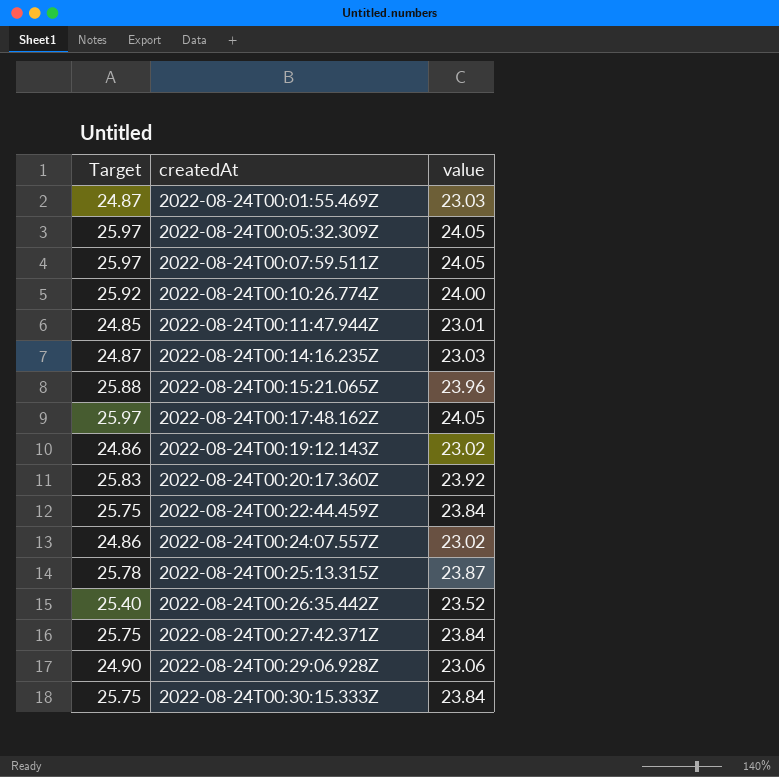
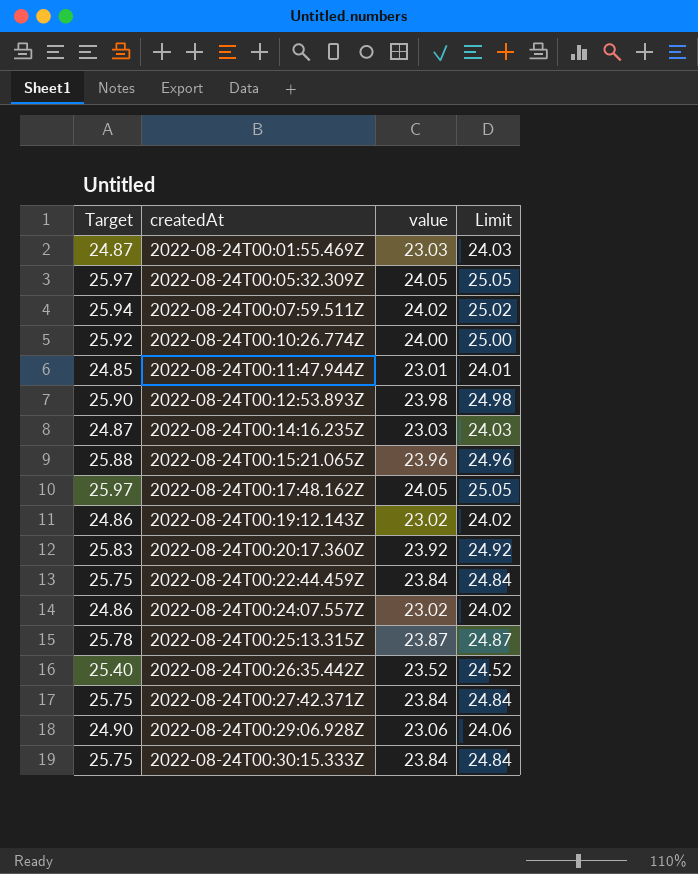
column Limit | formula: none -> [value] + 1
2022-08-24T00:07:59.511Z | Target: 25.97 -> 25.94
2022-08-24T00:07:59.511Z | value: 24.05 -> 24.02
row 2022-08-24T00:12:53.893Z: none -> 25.90 | 23.98 | 24.98

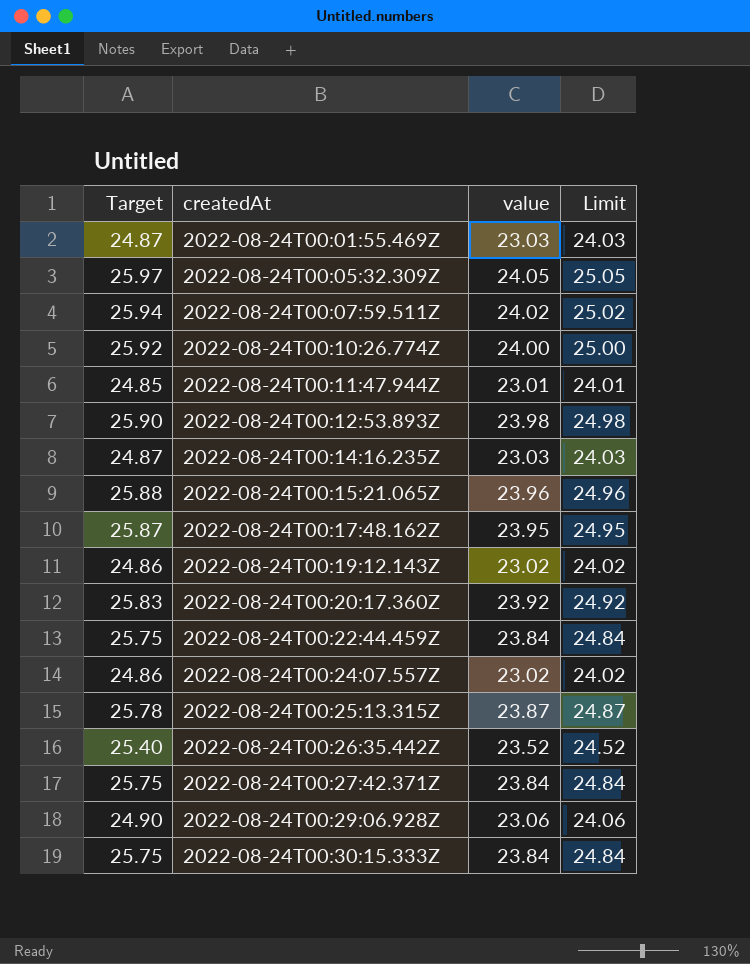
2022-08-24T00:17:48.162Z | Target: 25.97 -> 25.87
2022-08-24T00:17:48.162Z | value: 24.05 -> 23.95
2022-08-24T00:17:48.162Z | Limit: 25.05 -> 24.95

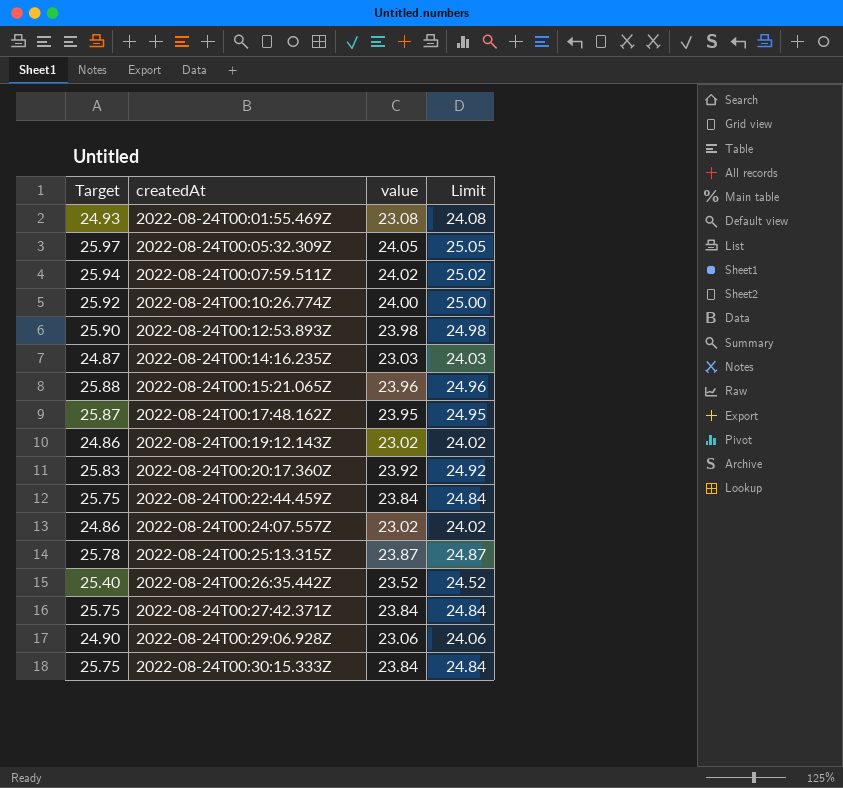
row 2022-08-24T00:11:47.944Z: 24.85 | 23.01 | 24.01 -> none
2022-08-24T00:01:55.469Z | Target: 24.87 -> 24.93
2022-08-24T00:01:55.469Z | value: 23.03 -> 23.08
2022-08-24T00:01:55.469Z | Limit: 24.03 -> 24.08

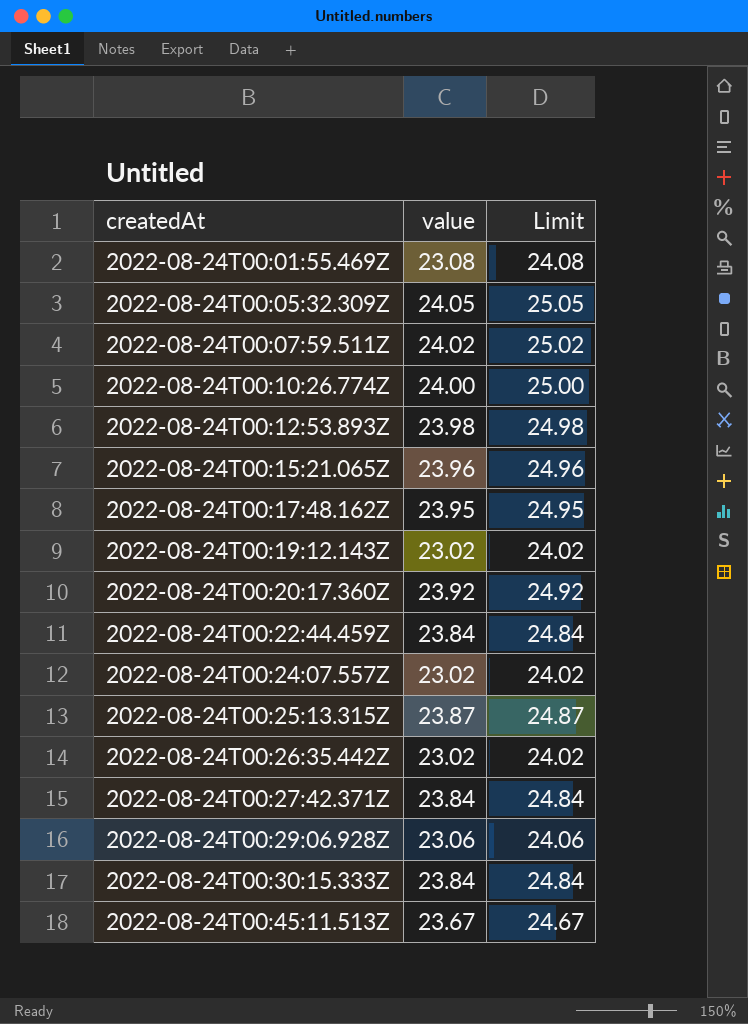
column Target | formula: [value] * 1.08 -> none
row 2022-08-24T00:14:16.235Z: 24.87 | 23.03 | 24.03 -> none
2022-08-24T00:26:35.442Z | value: 23.52 -> 23.02
2022-08-24T00:26:35.442Z | Limit: 24.52 -> 24.02
row 2022-08-24T00:45:11.513Z: none -> 23.67 | 24.67

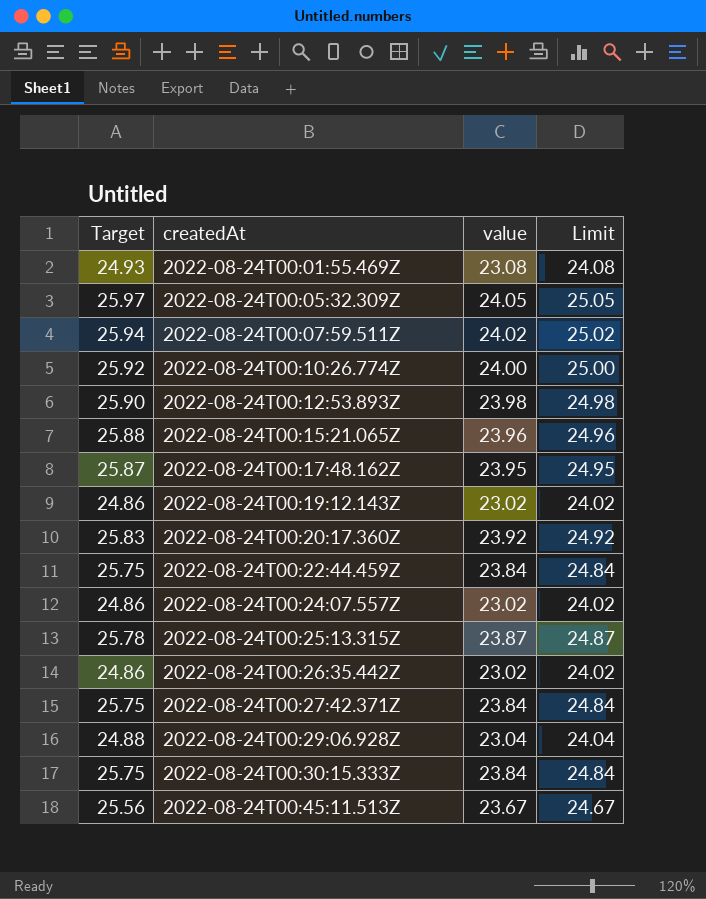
column Target | formula: none -> [value] * 1.08
2022-08-24T00:29:06.928Z | value: 23.06 -> 23.04
2022-08-24T00:29:06.928Z | Limit: 24.06 -> 24.04

